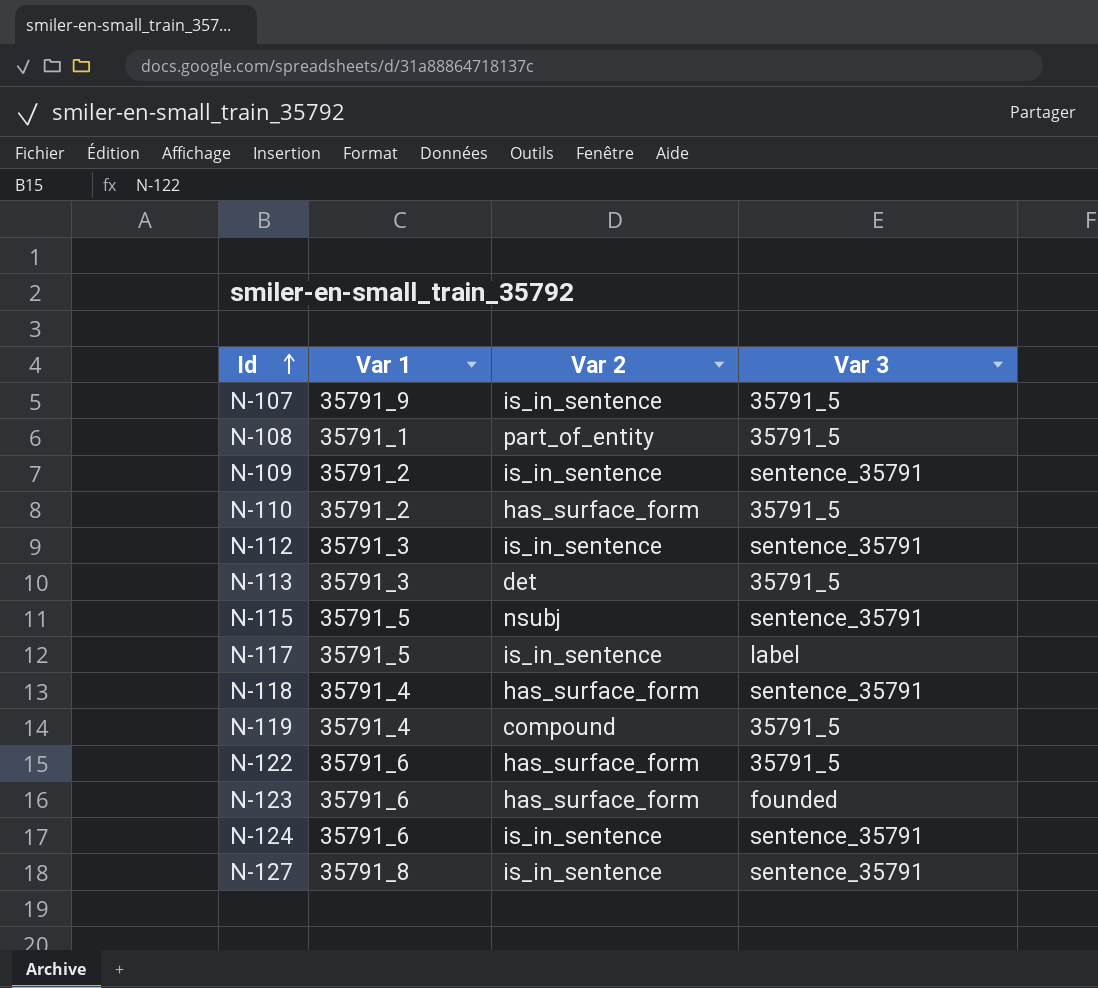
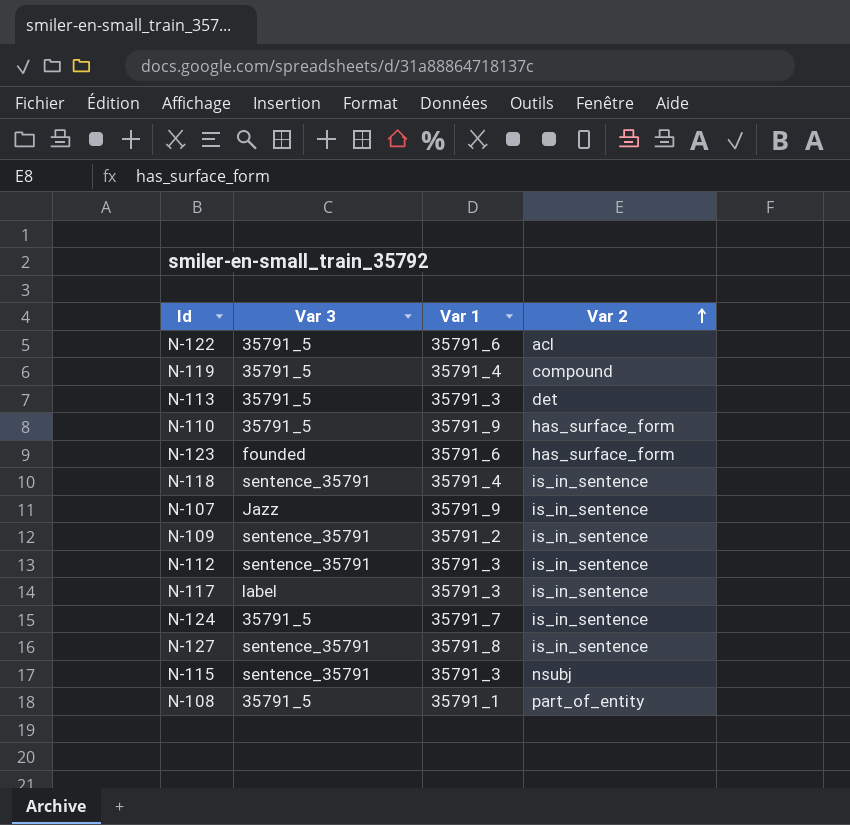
row order: Id ascending -> Var 2 ascending
column Var 3 | position: 4 -> 2
N-122 | Var 2: has_surface_form -> acl
N-110 | Var 1: 35791_2 -> 35791_9
N-118 | Var 2: has_surface_form -> is_in_sentence
N-107 | Var 3: 35791_5 -> Jazz
N-117 | Var 1: 35791_5 -> 35791_3
N-124 | Var 3: sentence_35791 -> 35791_5
N-124 | Var 1: 35791_6 -> 35791_7
N-115 | Var 1: 35791_5 -> 35791_3

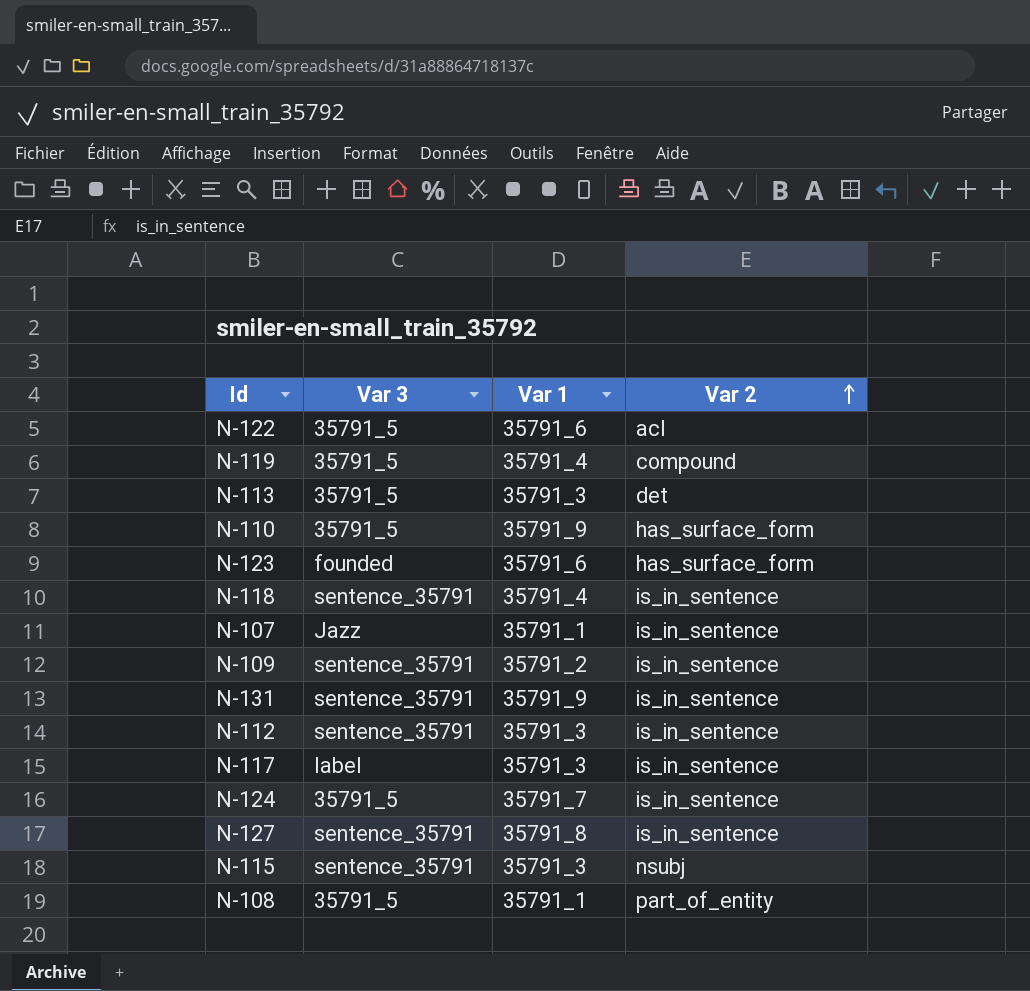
N-107 | Var 1: 35791_9 -> 35791_1
row N-131: none -> sentence_35791 | 35791_9 | is_in_sentence

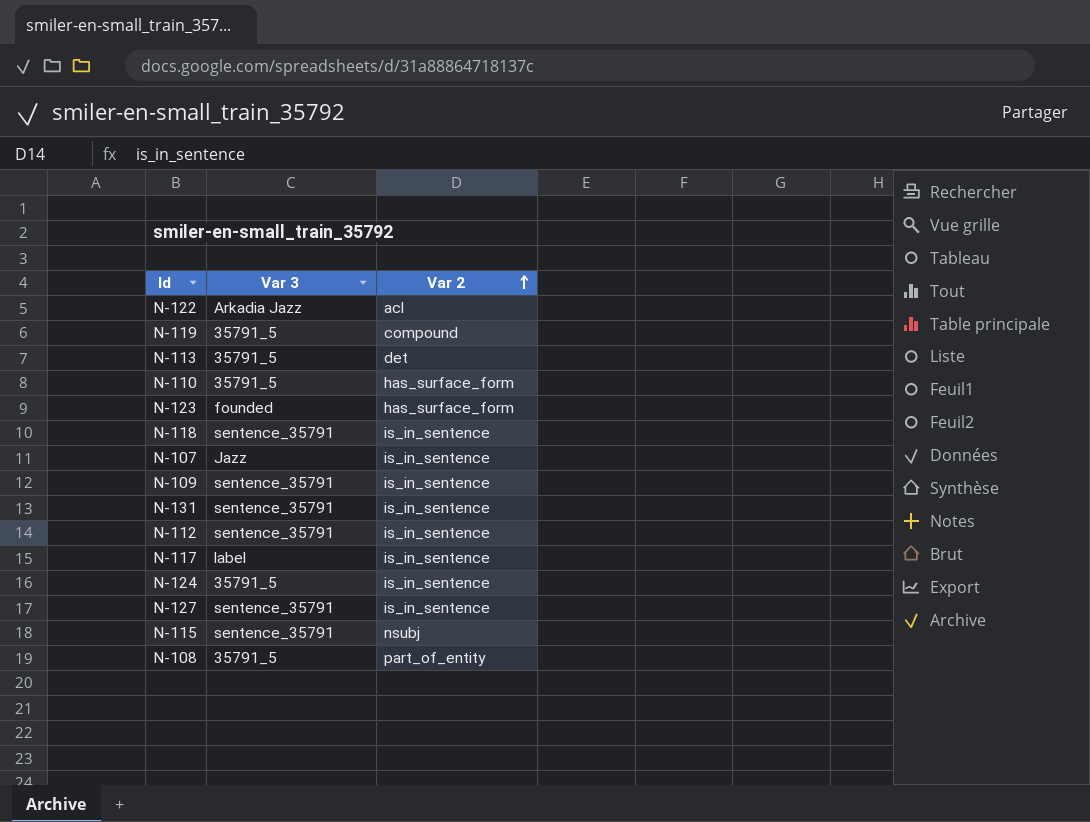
column Var 1 | position: 3 -> none
N-122 | Var 3: 35791_5 -> Arkadia Jazz

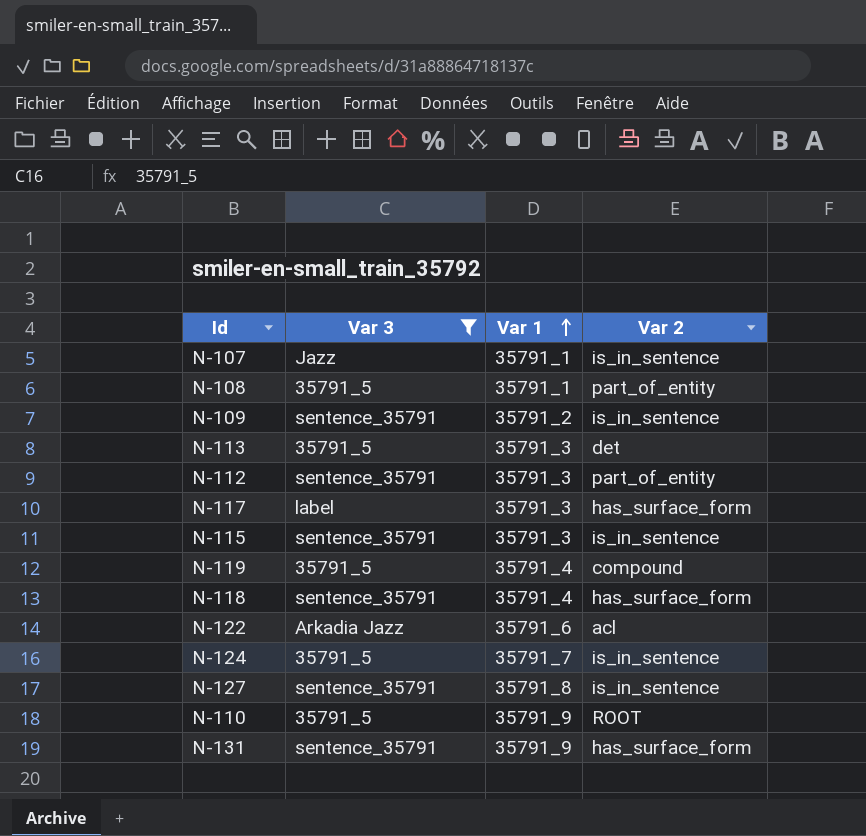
filter: none -> Var 3 != founded
row order: Var 2 ascending -> Var 1 ascending
column Var 1 | position: none -> 3
N-112 | Var 2: is_in_sentence -> part_of_entity
N-117 | Var 2: is_in_sentence -> has_surface_form
N-115 | Var 2: nsubj -> is_in_sentence
N-118 | Var 2: is_in_sentence -> has_surface_form
N-110 | Var 2: has_surface_form -> ROOT
N-131 | Var 2: is_in_sentence -> has_surface_form

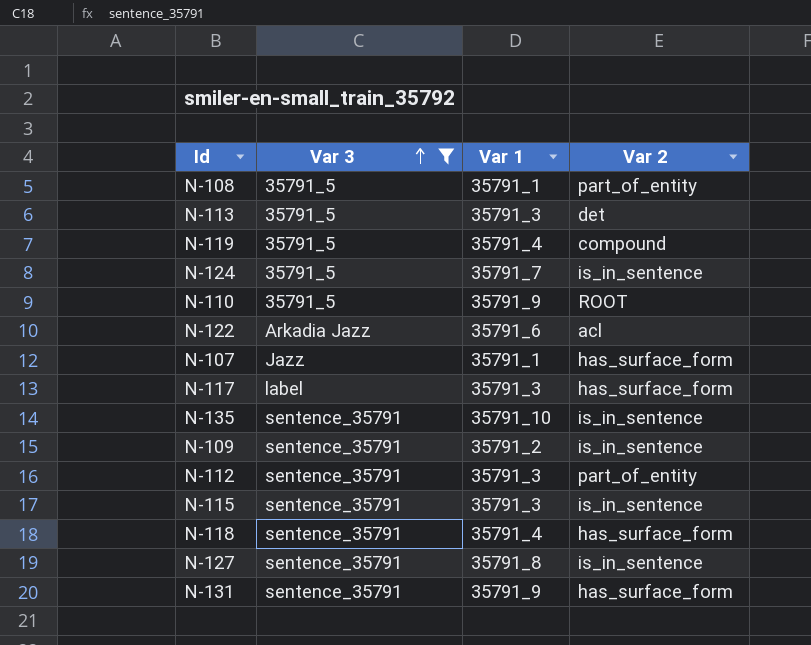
row order: Var 1 ascending -> Var 3 ascending
N-107 | Var 2: is_in_sentence -> has_surface_form
row N-135: none -> sentence_35791 | 35791_10 | is_in_sentence

